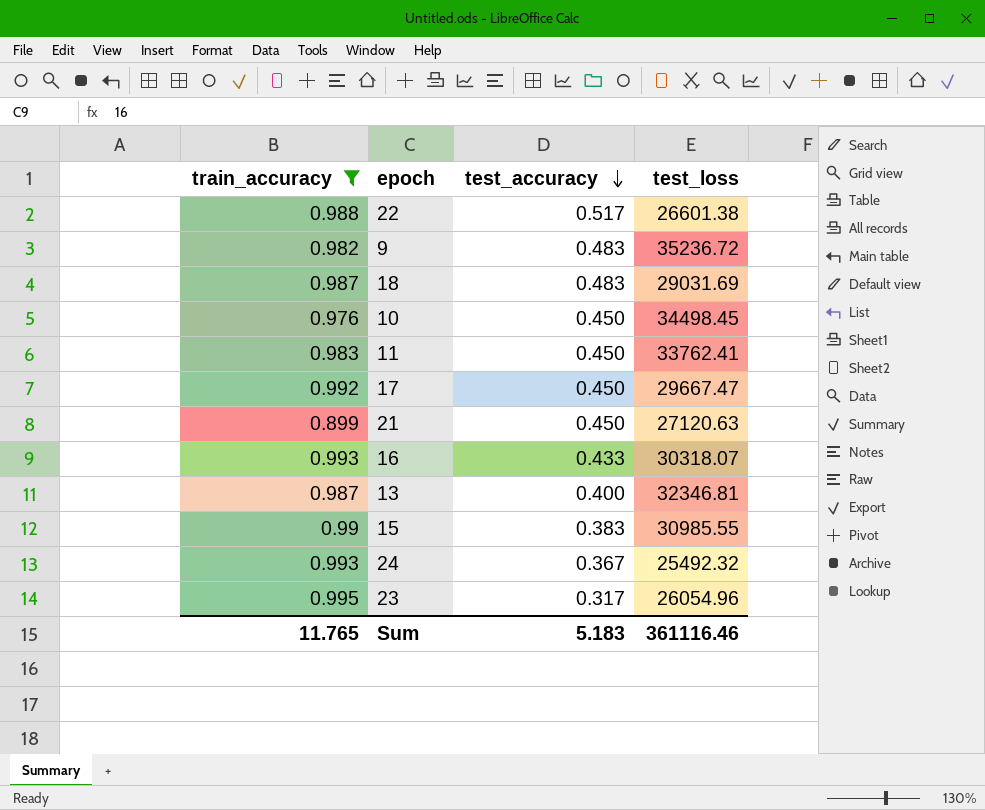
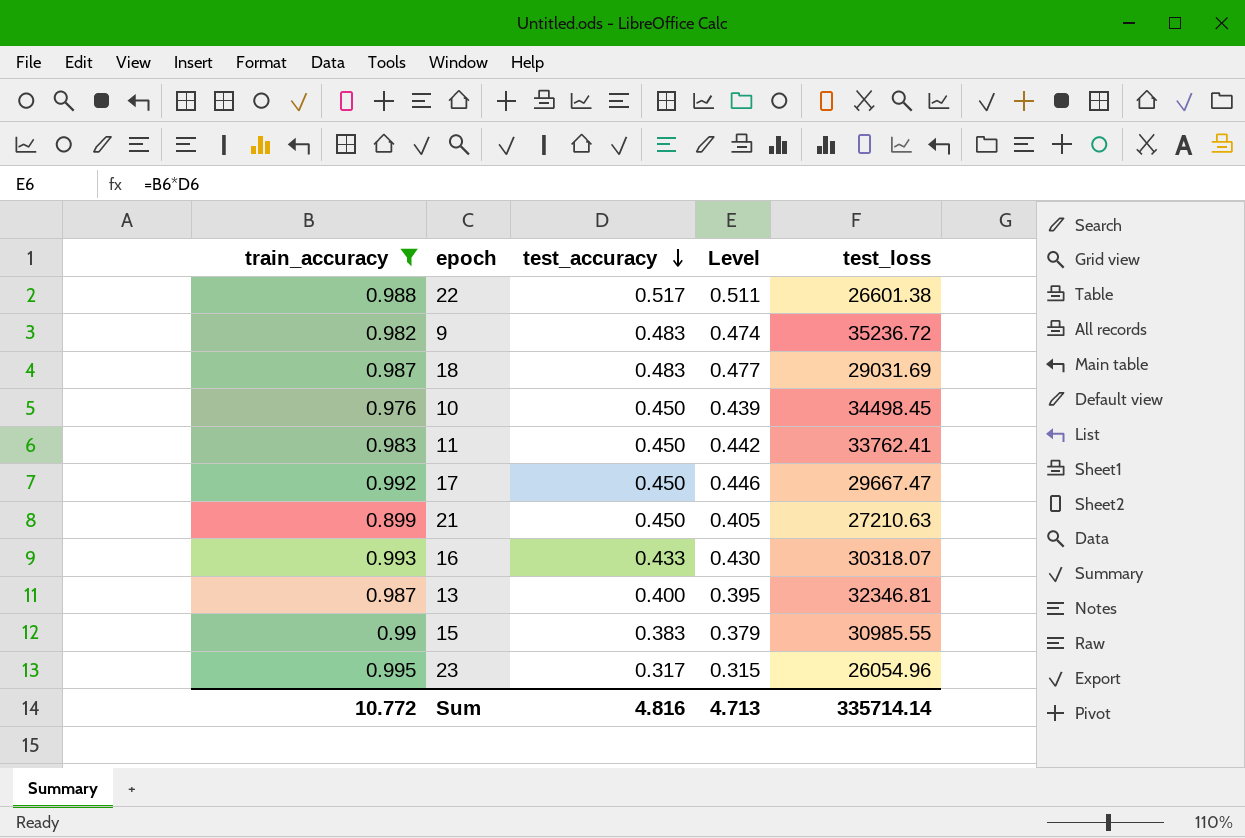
column Level | formula: none -> [train_accuracy] * [test_accuracy]
row 24: 0.993 | 0.367 | 25492.32 -> none
21 | test_loss: 27120.63 -> 27210.63
Sum | train_accuracy: 11.765 -> 10.772
Sum | test_accuracy: 5.183 -> 4.816
Sum | test_loss: 361116.46 -> 335714.14

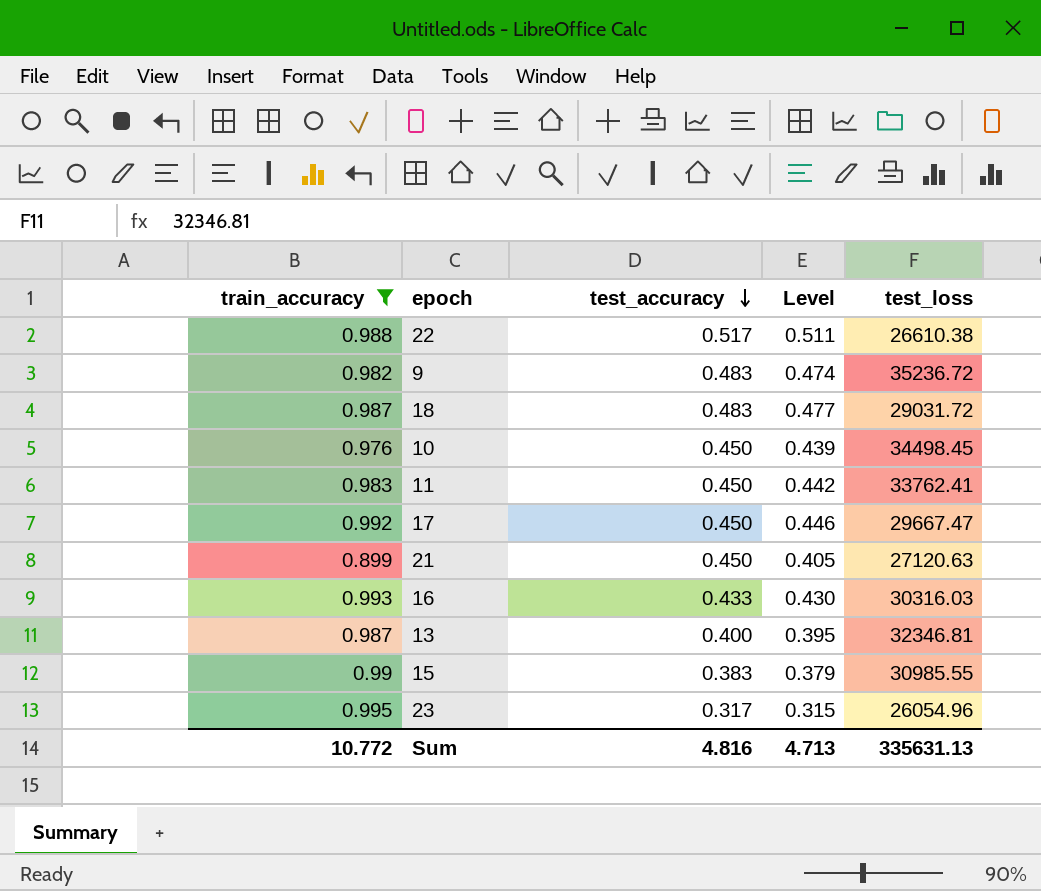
22 | test_loss: 26601.38 -> 26610.38
18 | test_loss: 29031.69 -> 29031.72
21 | test_loss: 27210.63 -> 27120.63
16 | test_loss: 30318.07 -> 30316.03
Sum | test_loss: 335714.14 -> 335631.13

